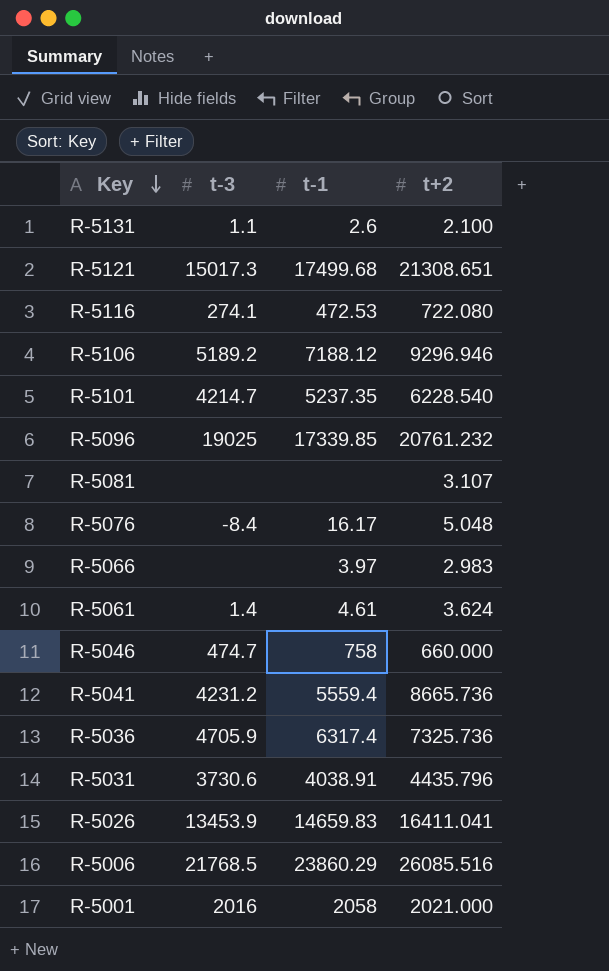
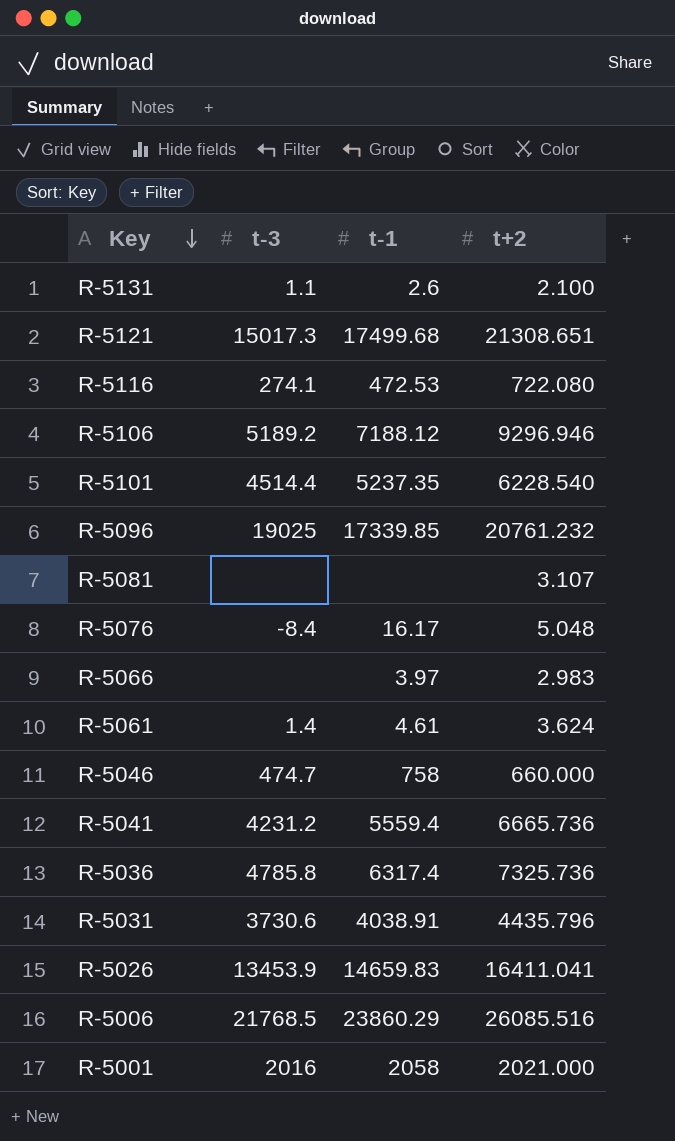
R-5101 | t-3: 4214.7 -> 4514.4
R-5041 | t+2: 8665.736 -> 6665.736
R-5036 | t-3: 4705.9 -> 4785.8

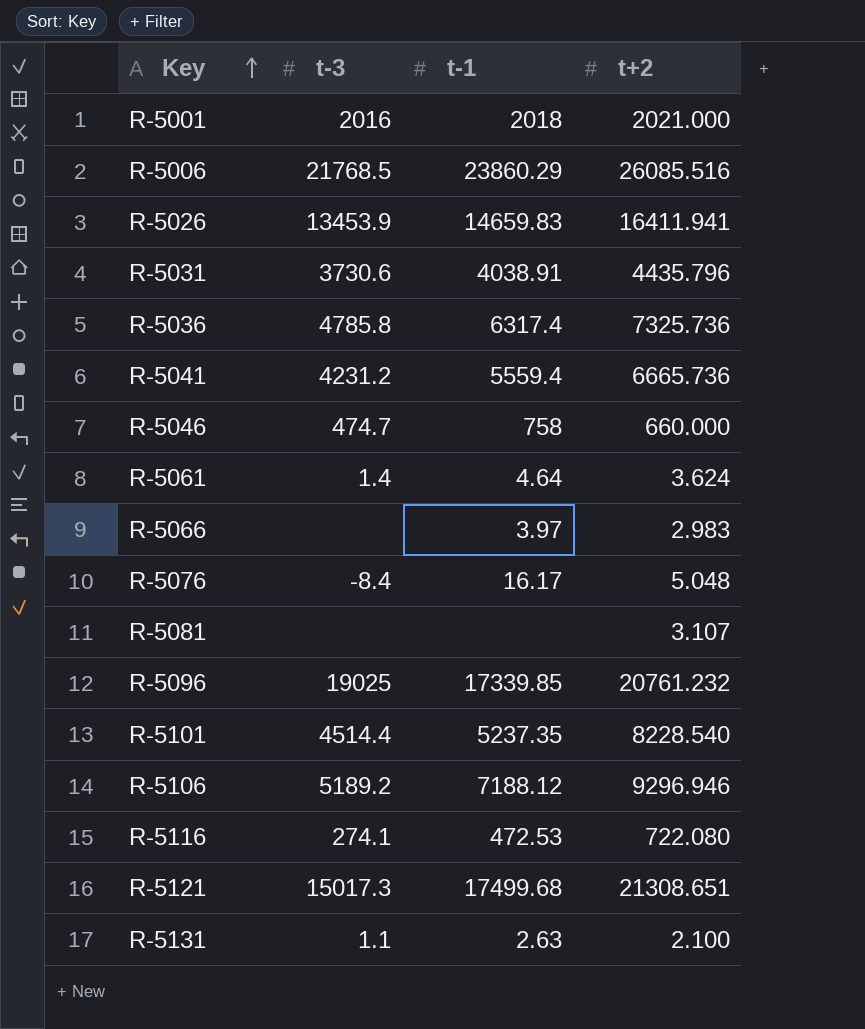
row order: Key descending -> Key ascending
R-5001 | t-1: 2058 -> 2018
R-5026 | t+2: 16411.041 -> 16411.941
R-5061 | t-1: 4.61 -> 4.64
R-5101 | t+2: 6228.540 -> 8228.540
R-5131 | t-1: 2.6 -> 2.63

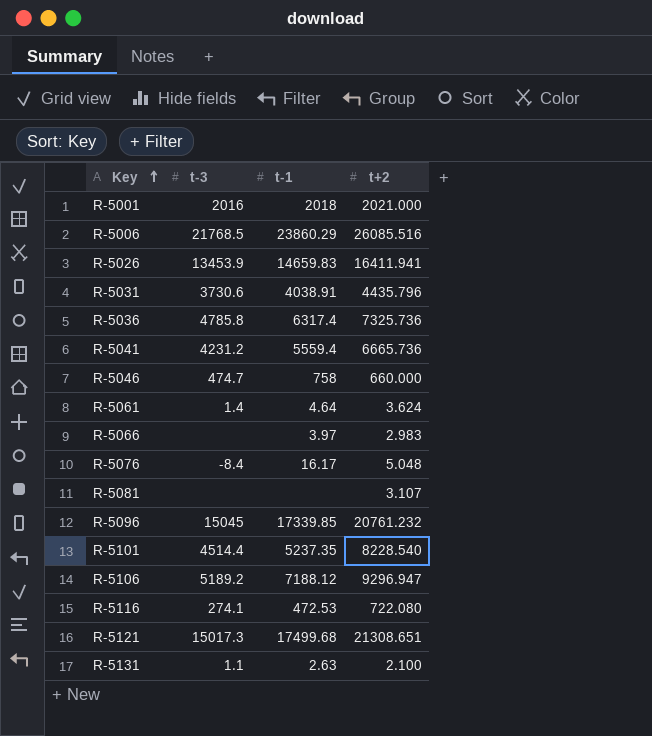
R-5096 | t-3: 19025 -> 15045
R-5106 | t+2: 9296.946 -> 9296.947

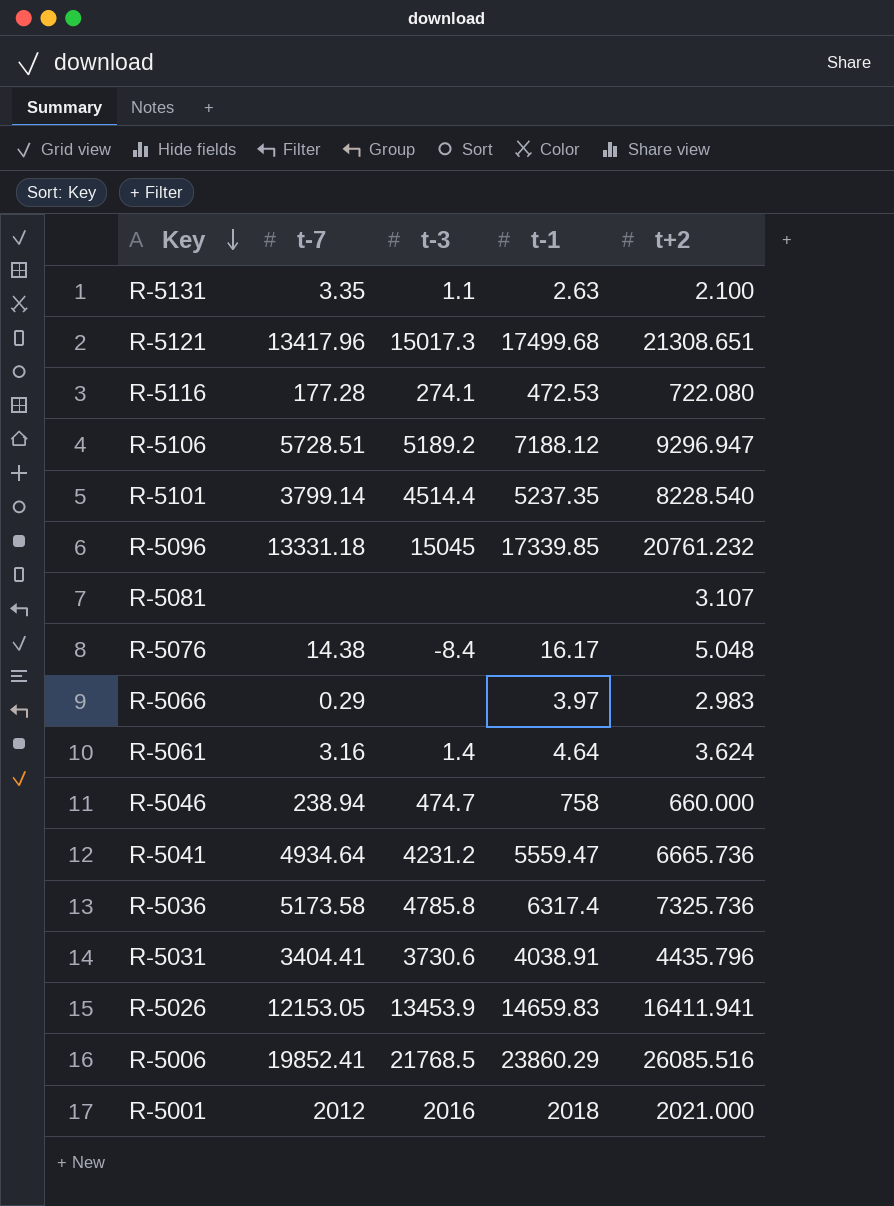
row order: Key ascending -> Key descending
column t-7 | position: none -> 2
R-5041 | t-1: 5559.4 -> 5559.47

